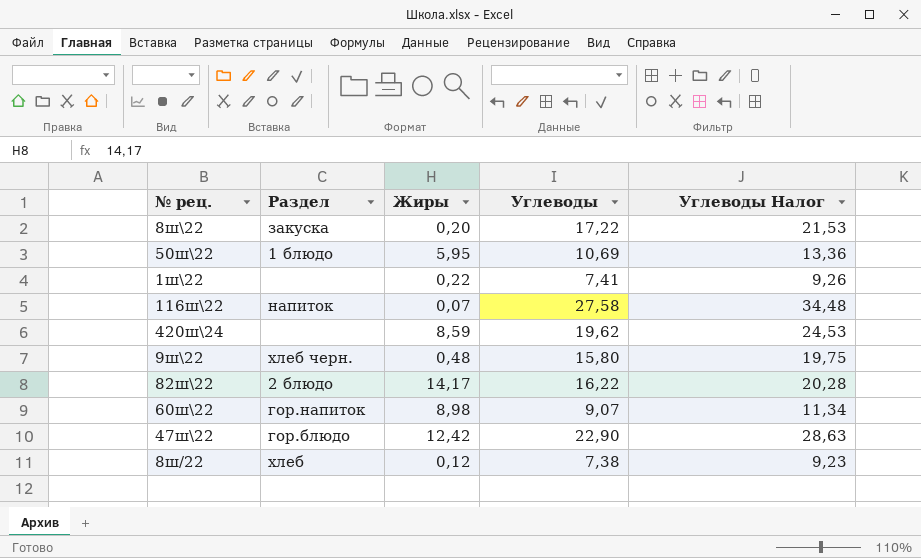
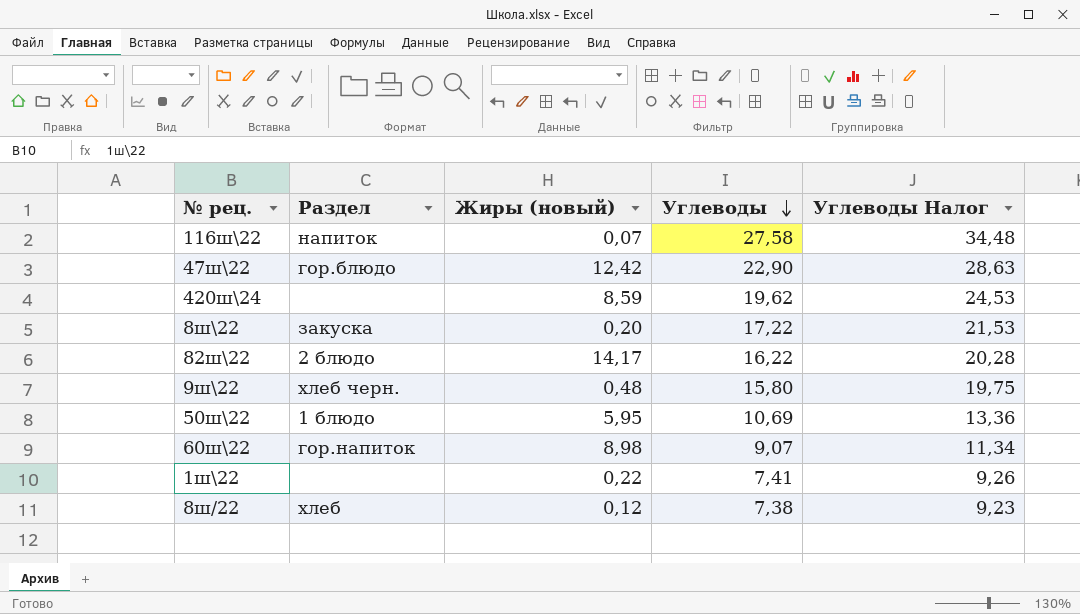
row order: none -> Углеводы descending
column name: Жиры -> Жиры (новый)

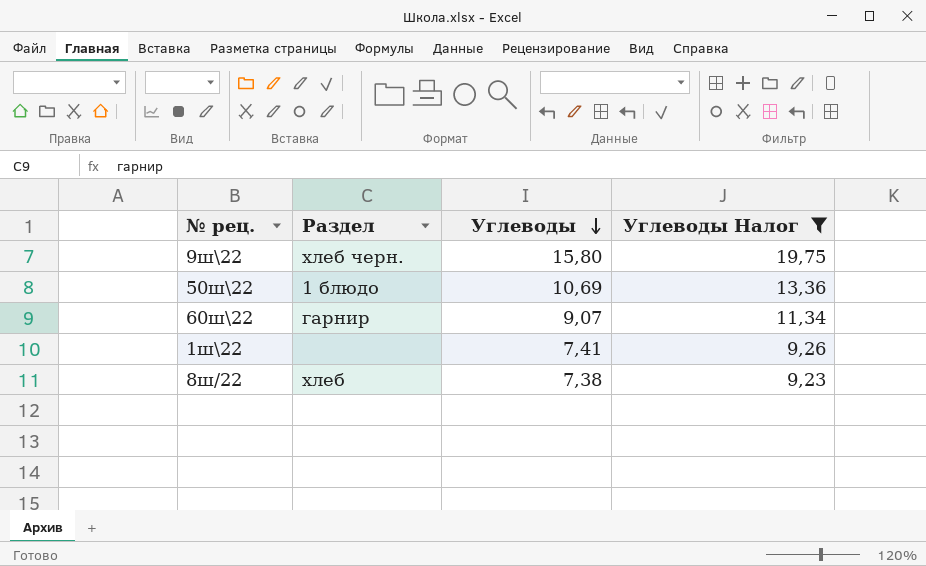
filter: none -> Углеводы Налог <= 19,75
column Жиры (новый) | position: 3 -> none
60ш\22 | Раздел: гор.напиток -> гарнир

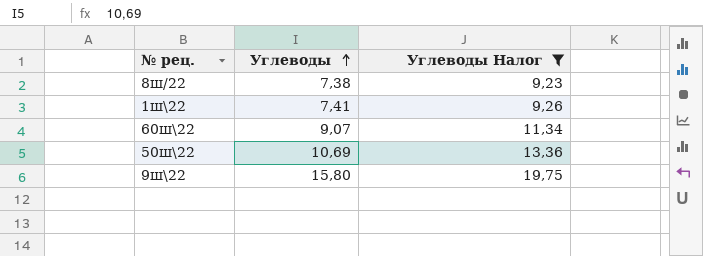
row order: Углеводы descending -> Углеводы ascending
column Раздел | position: 2 -> none

